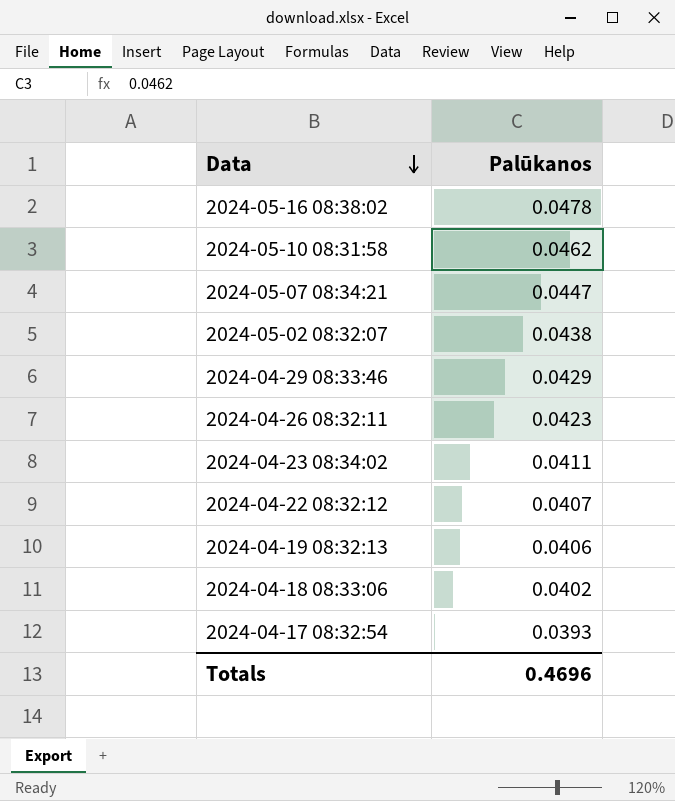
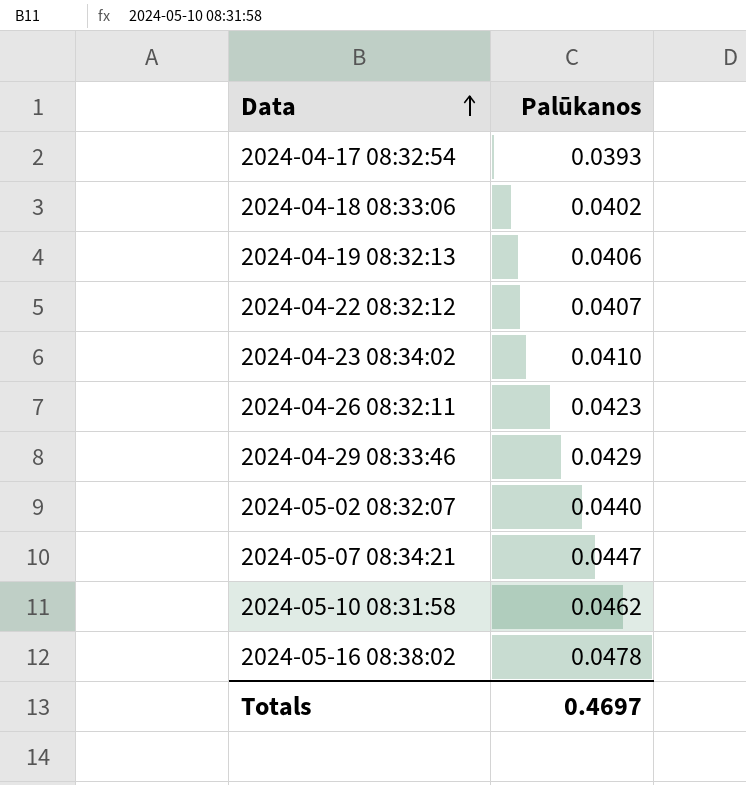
row order: Data descending -> Data ascending
2024-04-23 08:34:02 | Palūkanos: 0.0411 -> 0.0410
2024-05-02 08:32:07 | Palūkanos: 0.0438 -> 0.0440
Totals | Palūkanos: 0.4696 -> 0.4697

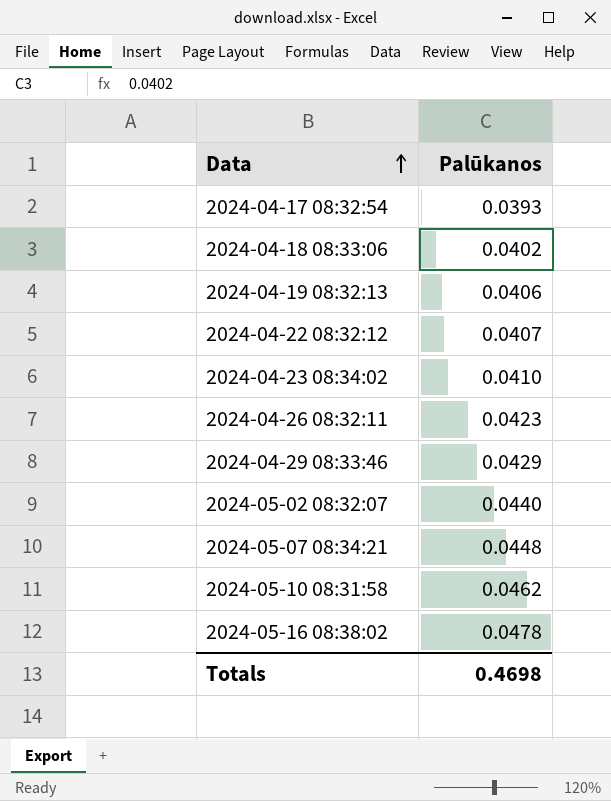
2024-05-07 08:34:21 | Palūkanos: 0.0447 -> 0.0448
Totals | Palūkanos: 0.4697 -> 0.4698

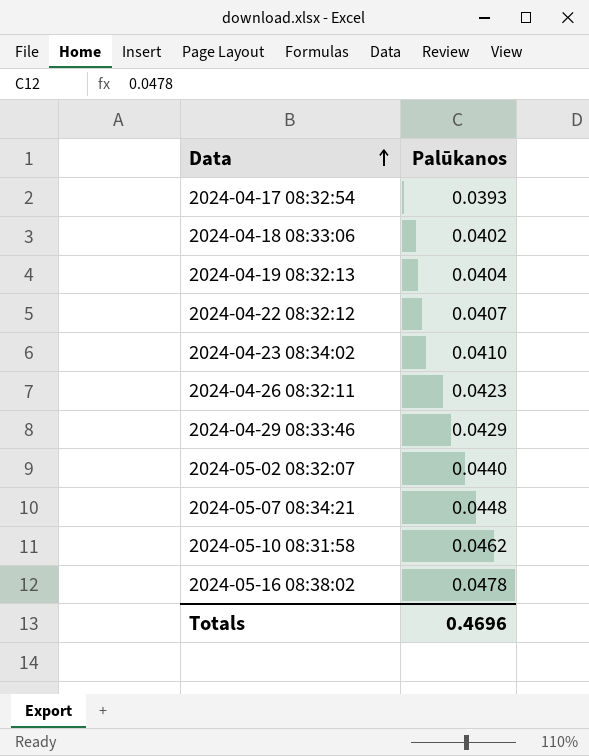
2024-04-19 08:32:13 | Palūkanos: 0.0406 -> 0.0404
Totals | Palūkanos: 0.4698 -> 0.4696

